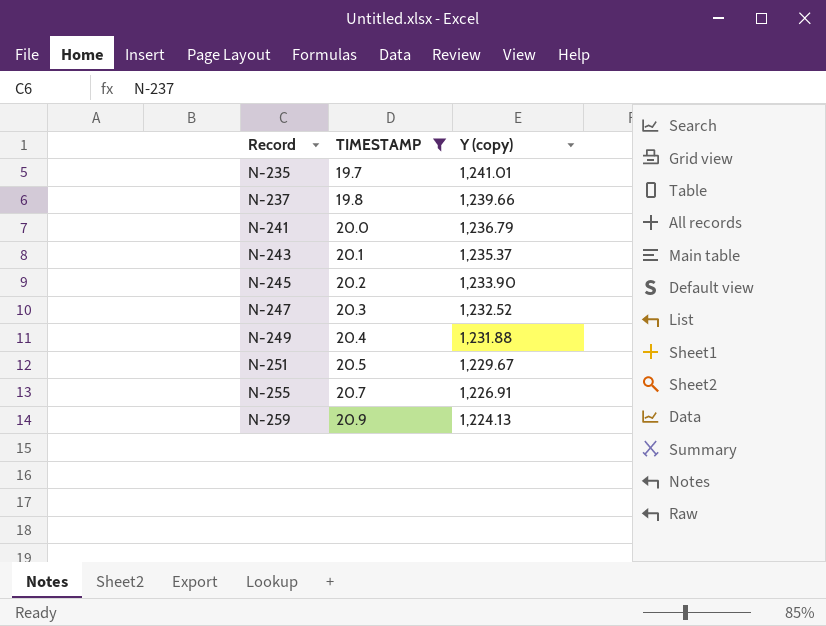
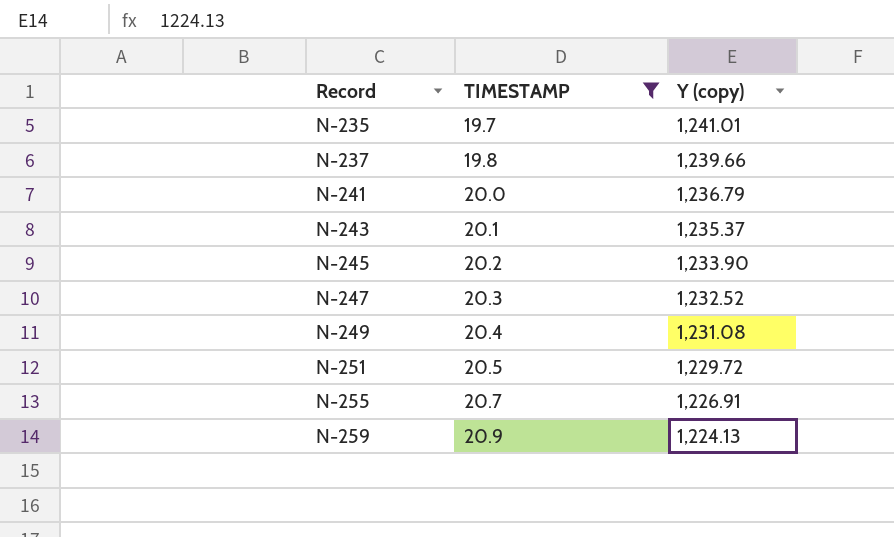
N-249 | Y (copy): 1,231.88 -> 1,231.08
N-251 | Y (copy): 1,229.67 -> 1,229.72

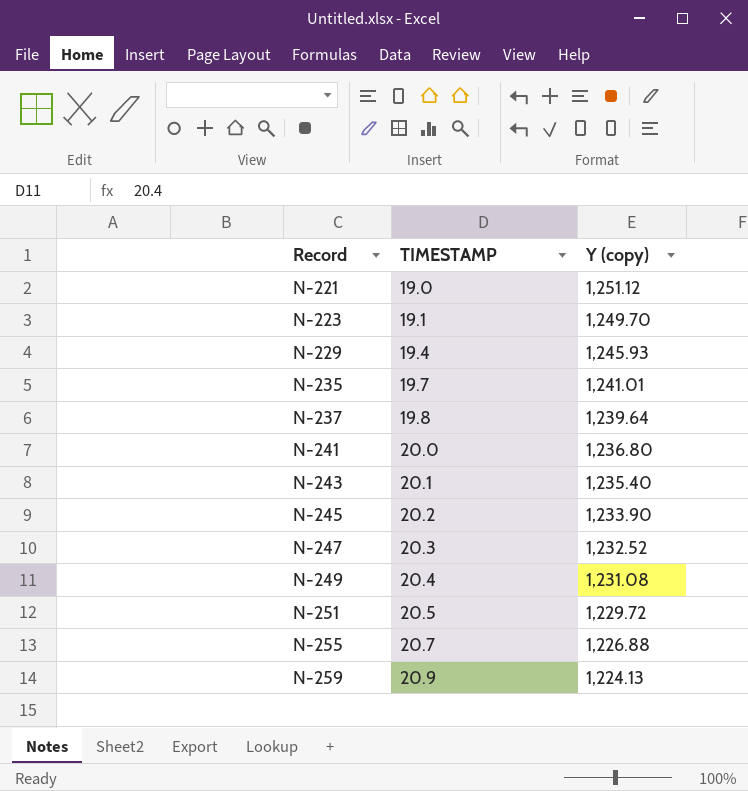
filter: TIMESTAMP >= 19.7 -> none
N-237 | Y (copy): 1,239.66 -> 1,239.64
N-241 | Y (copy): 1,236.79 -> 1,236.80
N-243 | Y (copy): 1,235.37 -> 1,235.40
N-255 | Y (copy): 1,226.91 -> 1,226.88

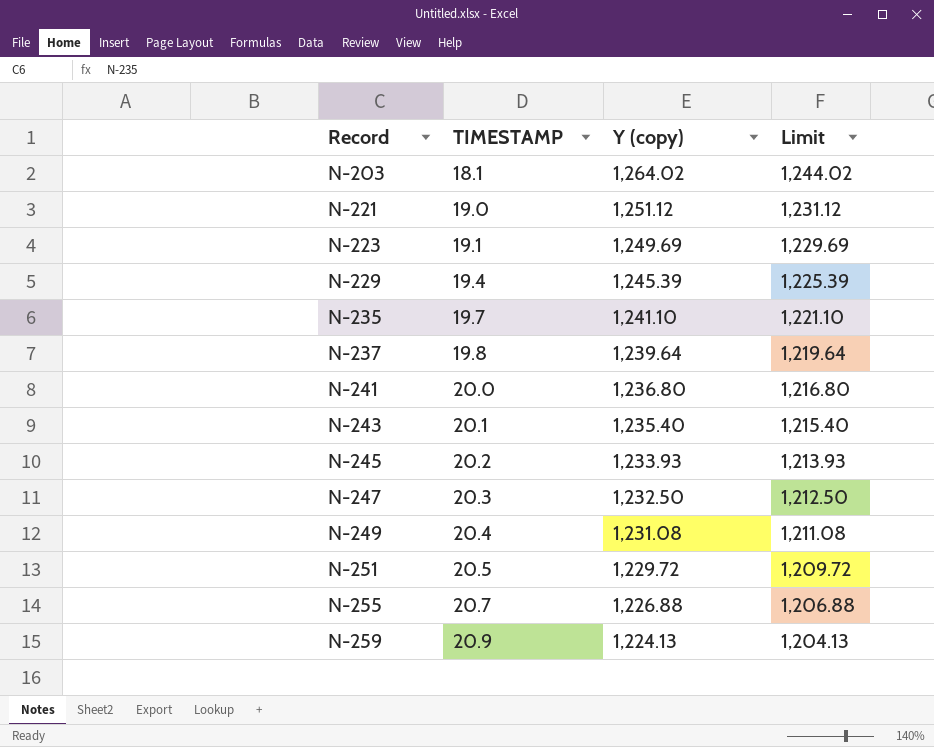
column Limit | formula: none -> [Y (copy)] - 20
row N-203: none -> 18.1 | 1,264.02 | 1,244.02
N-223 | Y (copy): 1,249.70 -> 1,249.69
N-229 | Y (copy): 1,245.93 -> 1,245.39
N-235 | Y (copy): 1,241.01 -> 1,241.10
N-245 | Y (copy): 1,233.90 -> 1,233.93
N-247 | Y (copy): 1,232.52 -> 1,232.50

